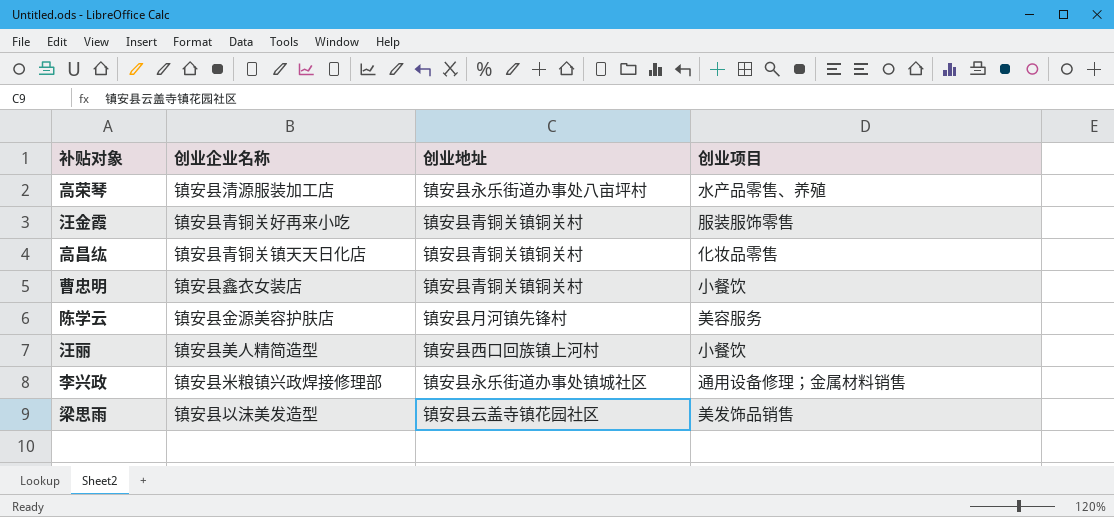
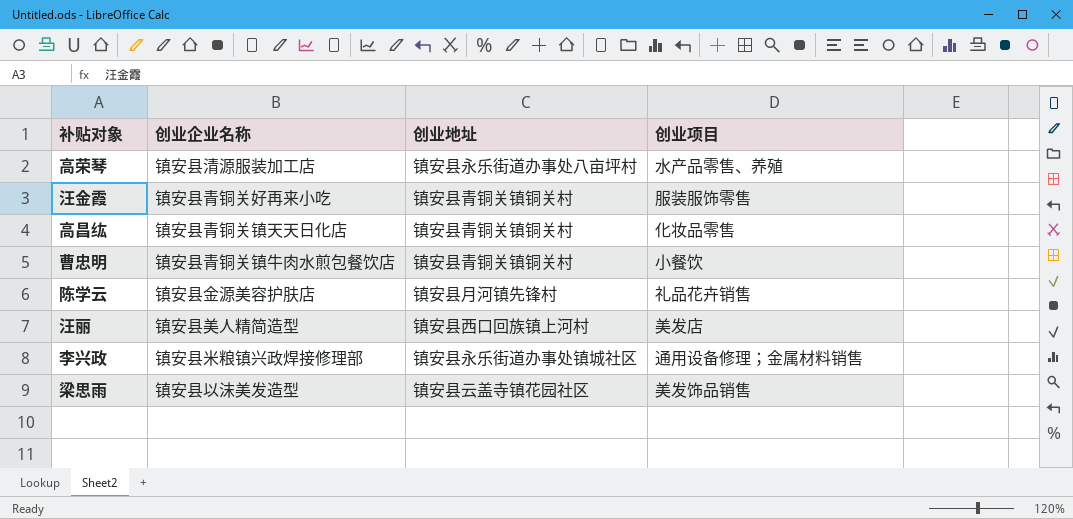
曹忠明 | 创业企业名称: 镇安县鑫衣女装店 -> 镇安县青铜关镇牛肉水煎包餐饮店
陈学云 | 创业项目: 美容服务 -> 礼品花卉销售
汪丽 | 创业项目: 小餐饮 -> 美发店

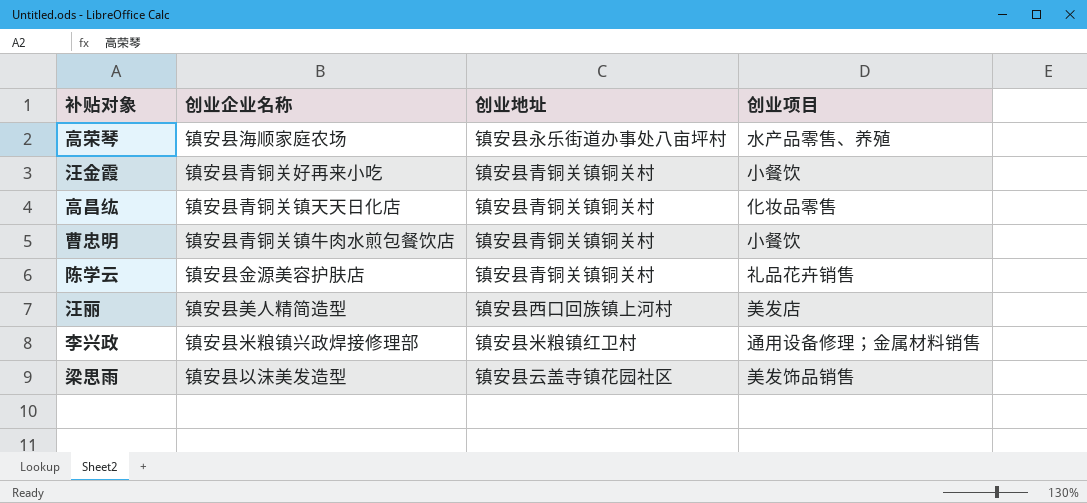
高荣琴 | 创业企业名称: 镇安县清源服装加工店 -> 镇安县海顺家庭农场
汪金霞 | 创业项目: 服装服饰零售 -> 小餐饮
陈学云 | 创业地址: 镇安县月河镇先锋村 -> 镇安县青铜关镇铜关村
李兴政 | 创业地址: 镇安县永乐街道办事处镇城社区 -> 镇安县米粮镇红卫村

